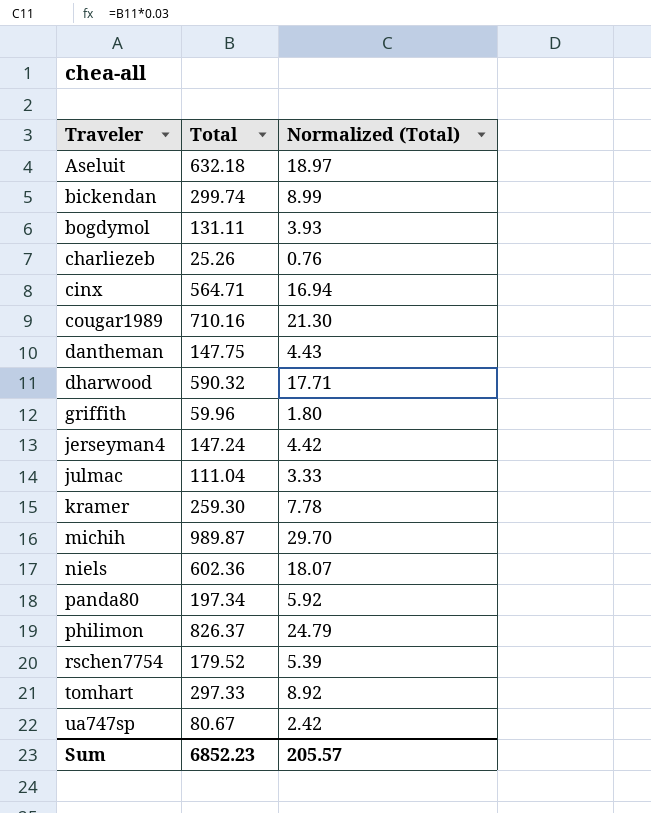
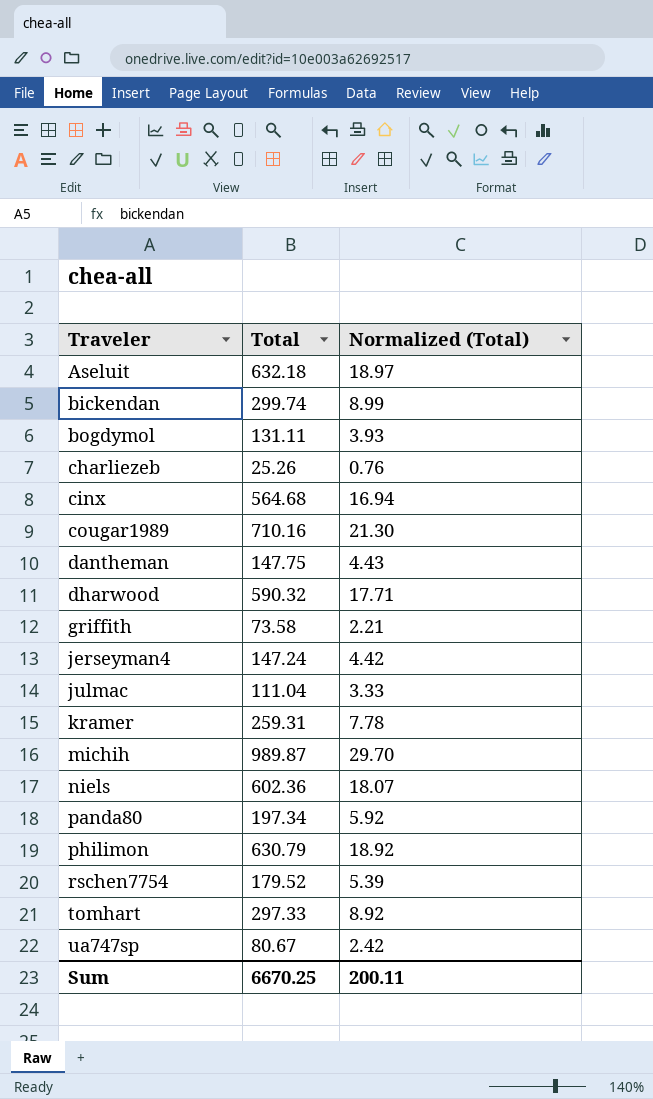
cinx | Total: 564.71 -> 564.68
griffith | Total: 59.96 -> 73.58
griffith | Normalized (Total): 1.80 -> 2.21
kramer | Total: 259.30 -> 259.31
philimon | Total: 826.37 -> 630.79
philimon | Normalized (Total): 24.79 -> 18.92
Sum | Total: 6852.23 -> 6670.25
Sum | Normalized (Total): 205.57 -> 200.11

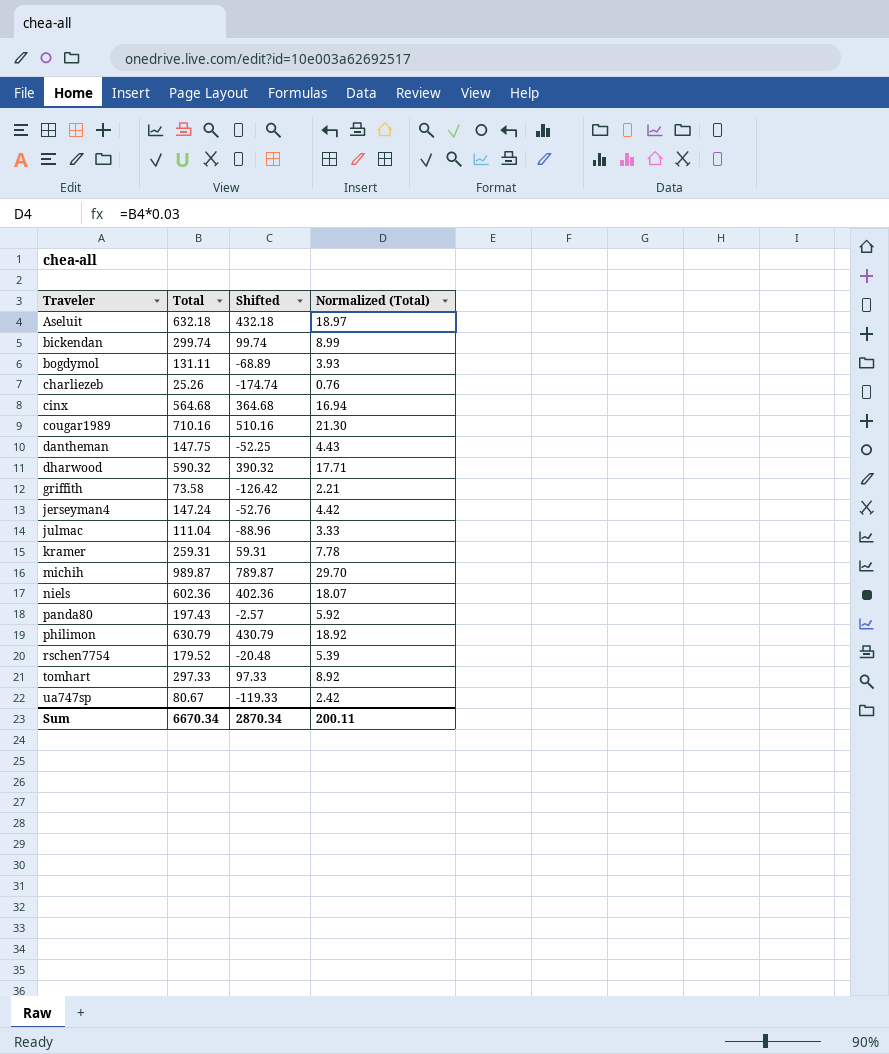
column Shifted | formula: none -> [Total] - 200
panda80 | Total: 197.34 -> 197.43
Sum | Total: 6670.25 -> 6670.34

